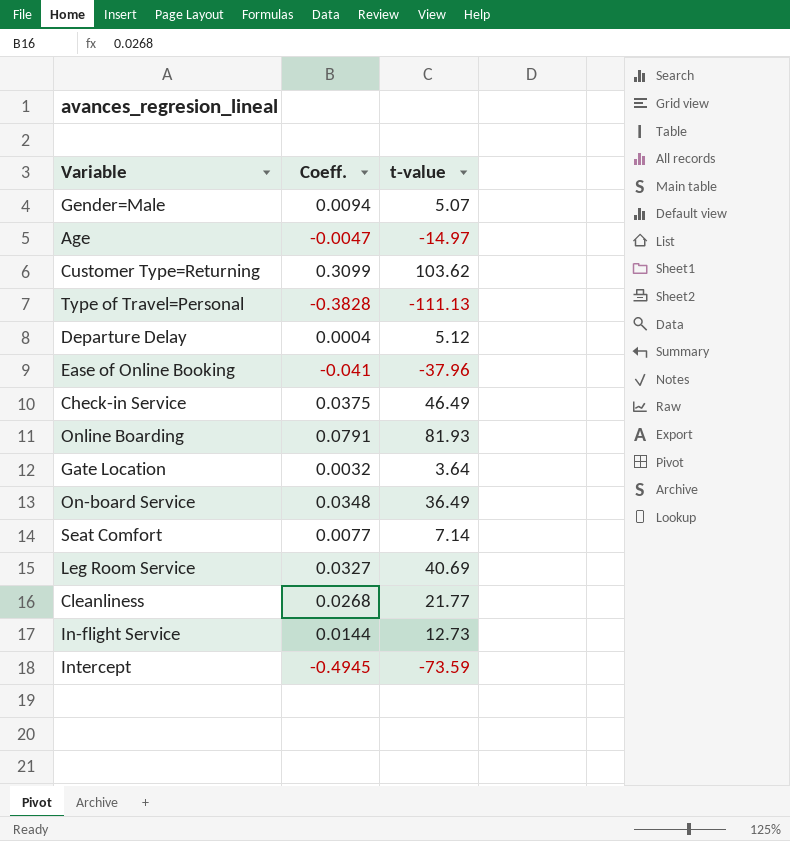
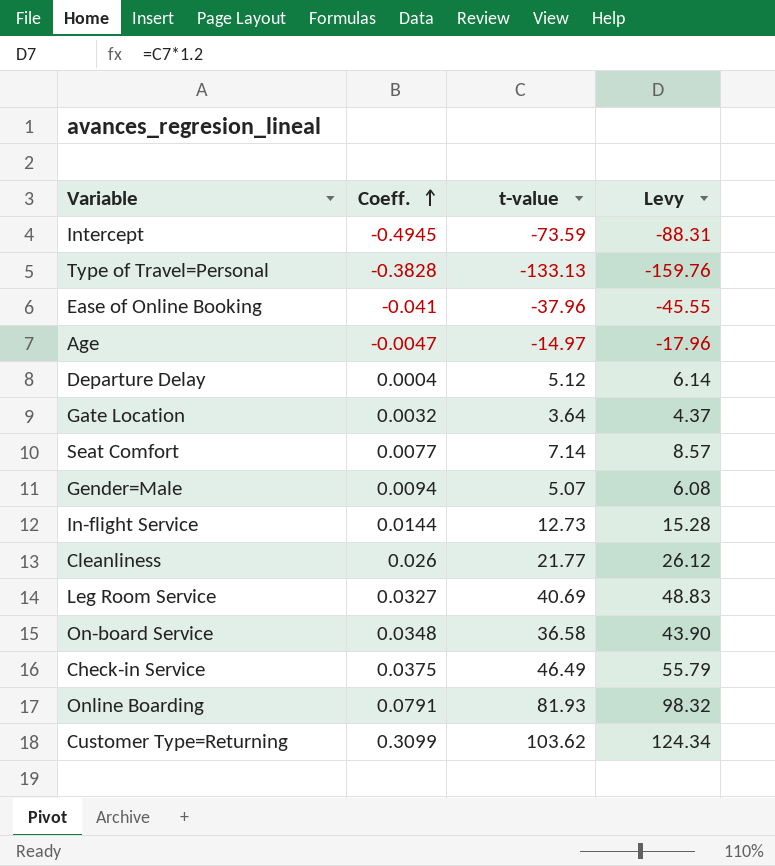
row order: none -> Coeff. ascending
column Levy | formula: none -> [t-value] * 1.2
Type of Travel=Personal | t-value: -111.13 -> -133.13
Cleanliness | Coeff.: 0.0268 -> 0.026
On-board Service | t-value: 36.49 -> 36.58

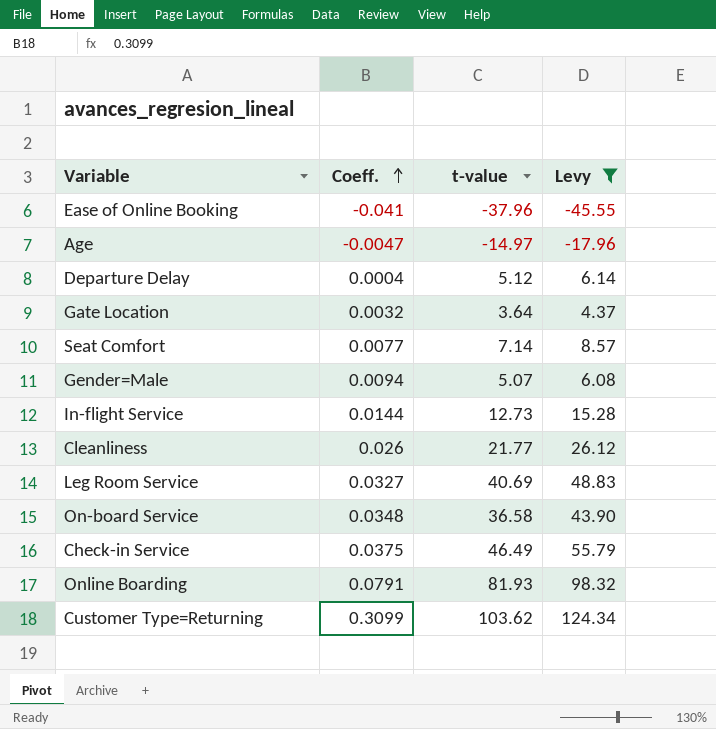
filter: none -> Levy >= -45.55

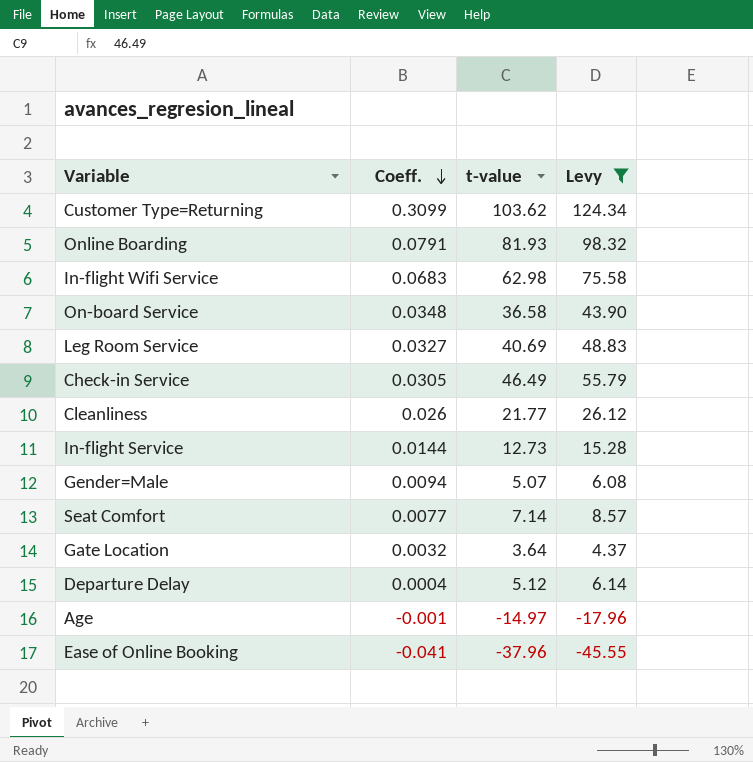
row order: Coeff. ascending -> Coeff. descending
row In-flight Wifi Service: none -> 0.0683 | 62.98 | 75.58
Check-in Service | Coeff.: 0.0375 -> 0.0305
Age | Coeff.: -0.0047 -> -0.001

